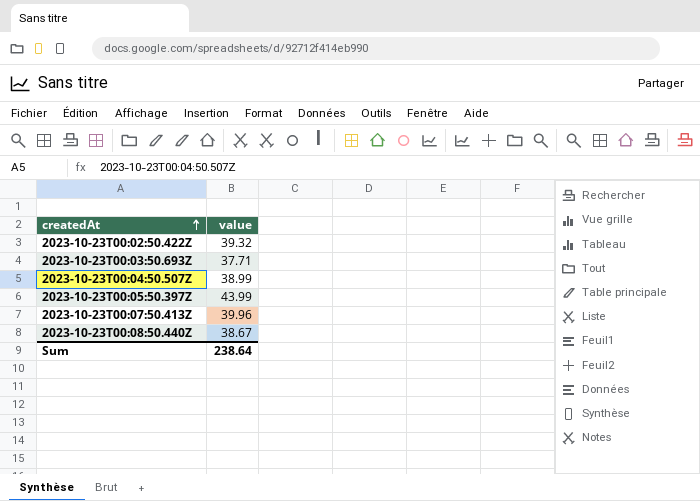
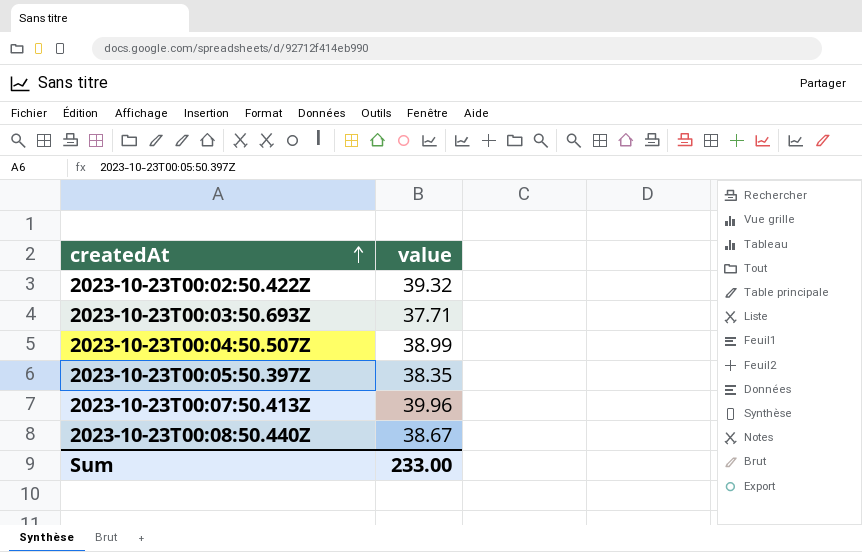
2023-10-23T00:05:50.397Z | value: 43.99 -> 38.35
Sum | value: 238.64 -> 233.00

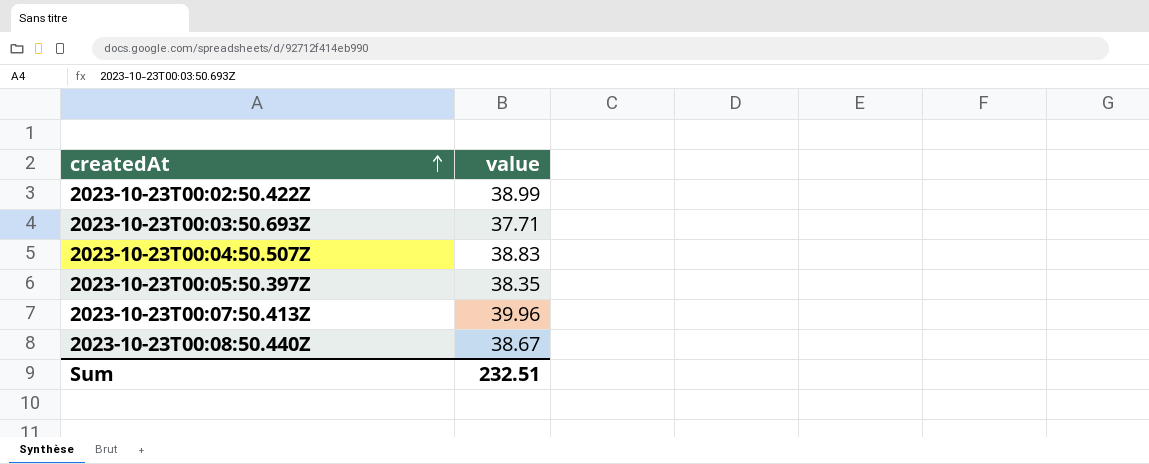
2023-10-23T00:02:50.422Z | value: 39.32 -> 38.99
2023-10-23T00:04:50.507Z | value: 38.99 -> 38.83
Sum | value: 233.00 -> 232.51

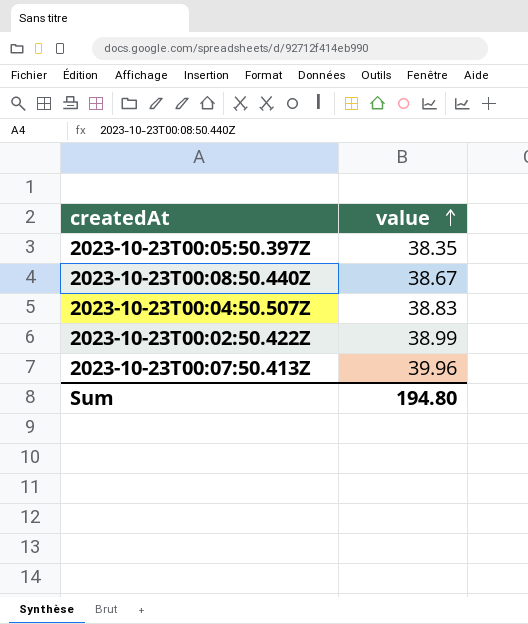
row order: createdAt ascending -> value ascending
row 2023-10-23T00:03:50.693Z: 37.71 -> none
Sum | value: 232.51 -> 194.80

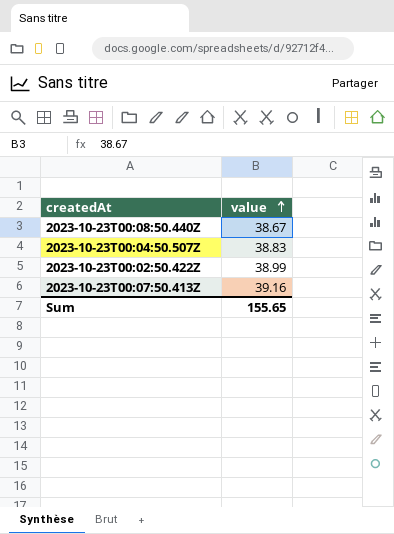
row 2023-10-23T00:05:50.397Z: 38.35 -> none
2023-10-23T00:07:50.413Z | value: 39.96 -> 39.16
Sum | value: 194.80 -> 155.65

